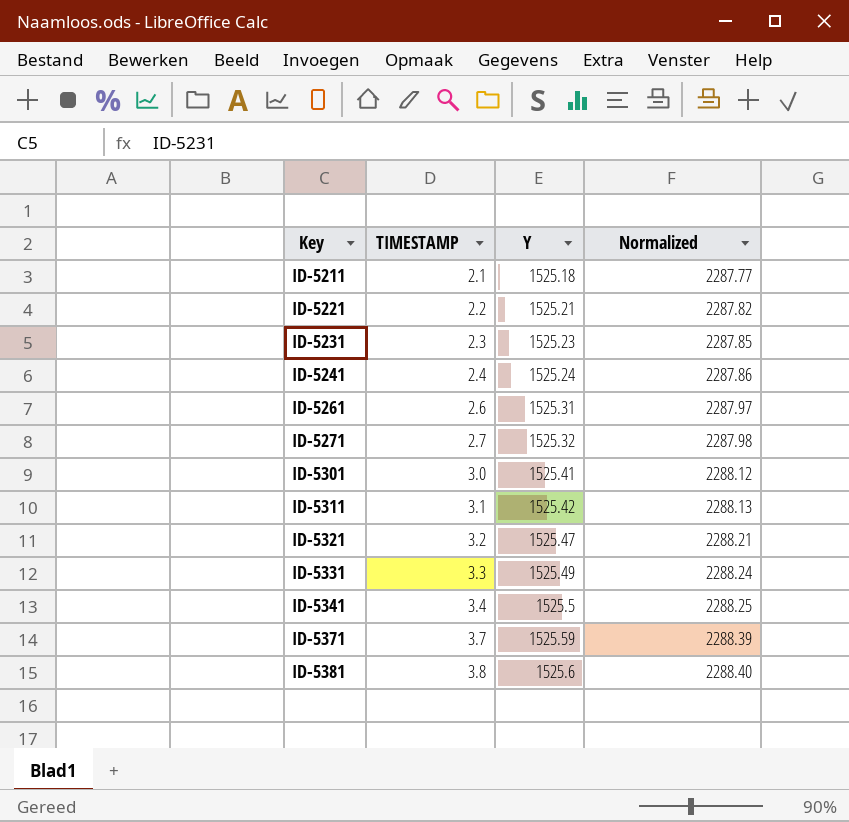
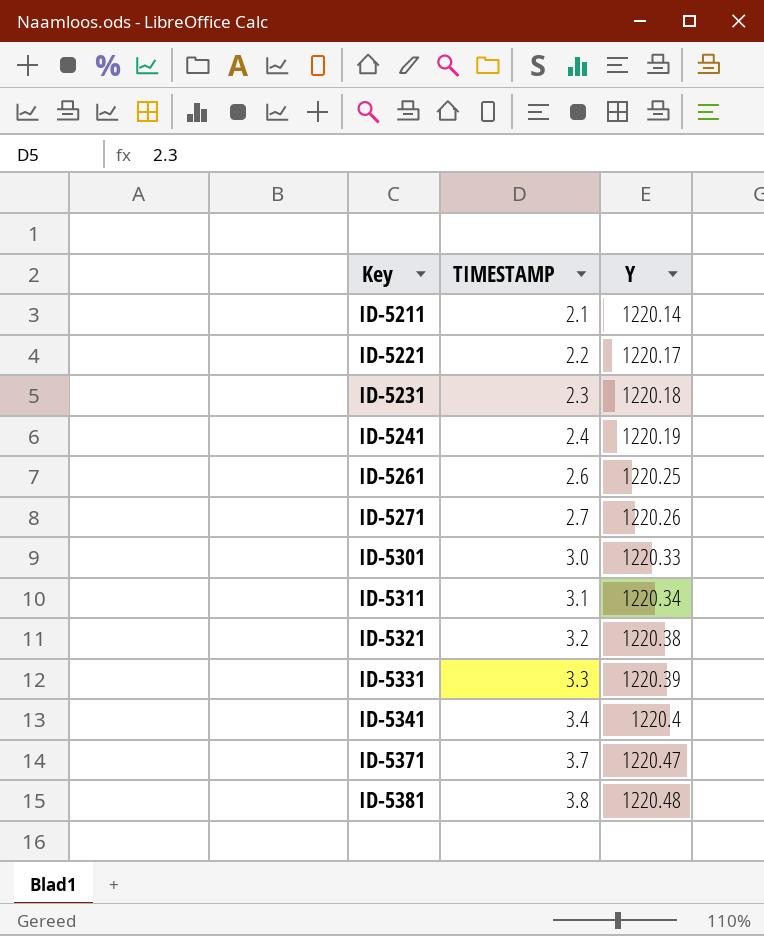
column Normalized | formula: [Y] * 1.5 -> none
ID-5211 | Y: 1525.18 -> 1220.14
ID-5221 | Y: 1525.21 -> 1220.17
ID-5231 | Y: 1525.23 -> 1220.18
ID-5241 | Y: 1525.24 -> 1220.19
ID-5261 | Y: 1525.31 -> 1220.25
ID-5271 | Y: 1525.32 -> 1220.26
ID-5301 | Y: 1525.41 -> 1220.33
ID-5311 | Y: 1525.42 -> 1220.34
ID-5321 | Y: 1525.47 -> 1220.38
ID-5331 | Y: 1525.49 -> 1220.39
ID-5341 | Y: 1525.5 -> 1220.4
ID-5371 | Y: 1525.59 -> 1220.47
ID-5381 | Y: 1525.6 -> 1220.48

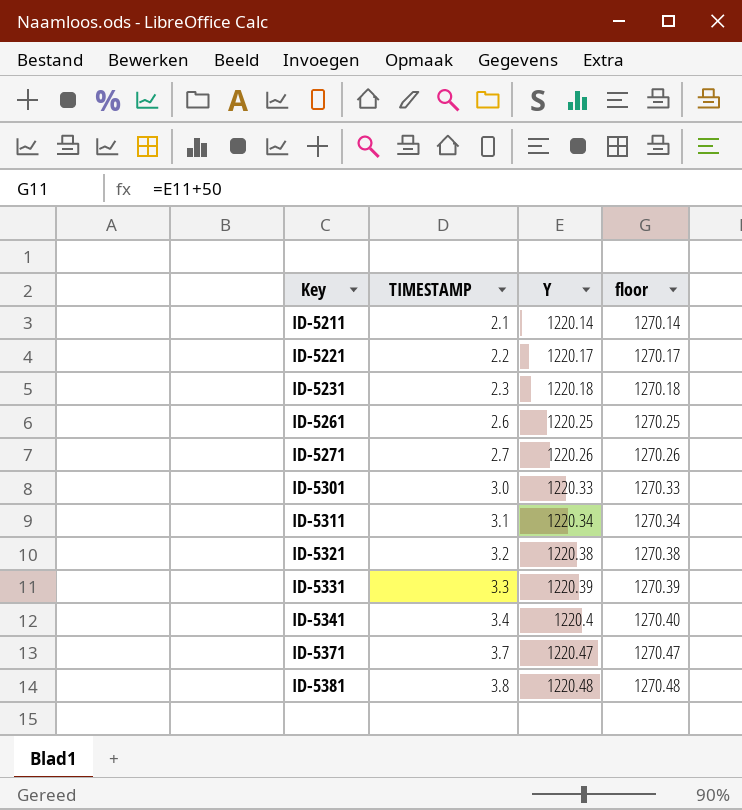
column floor | formula: none -> [Y] + 50
row ID-5241: 2.4 | 1220.19 -> none

